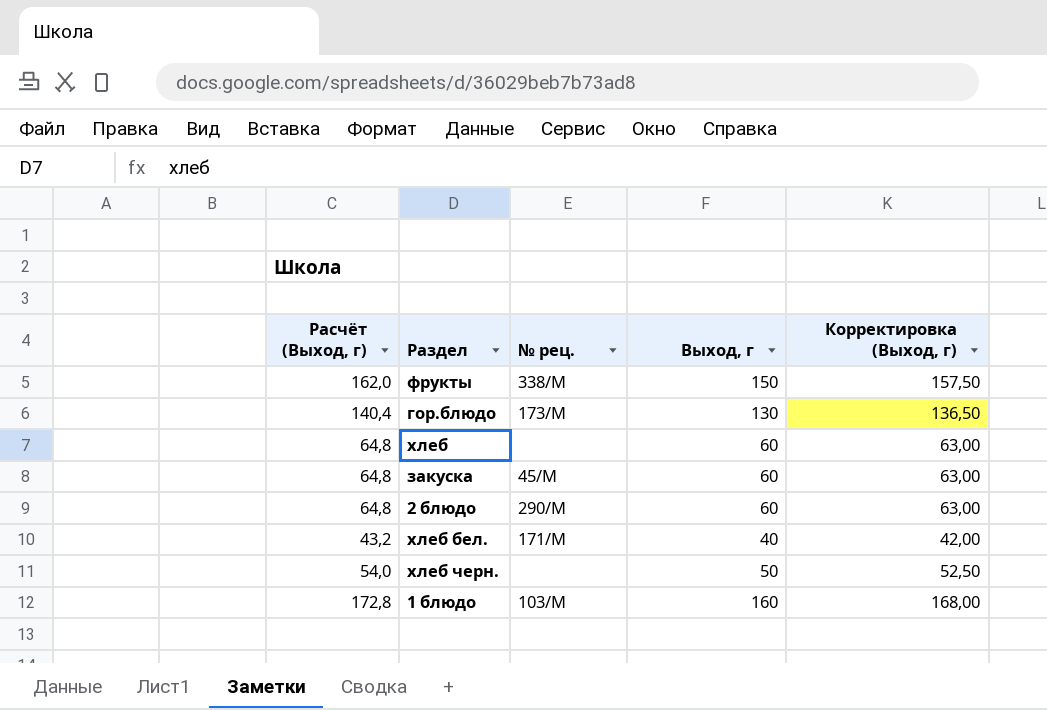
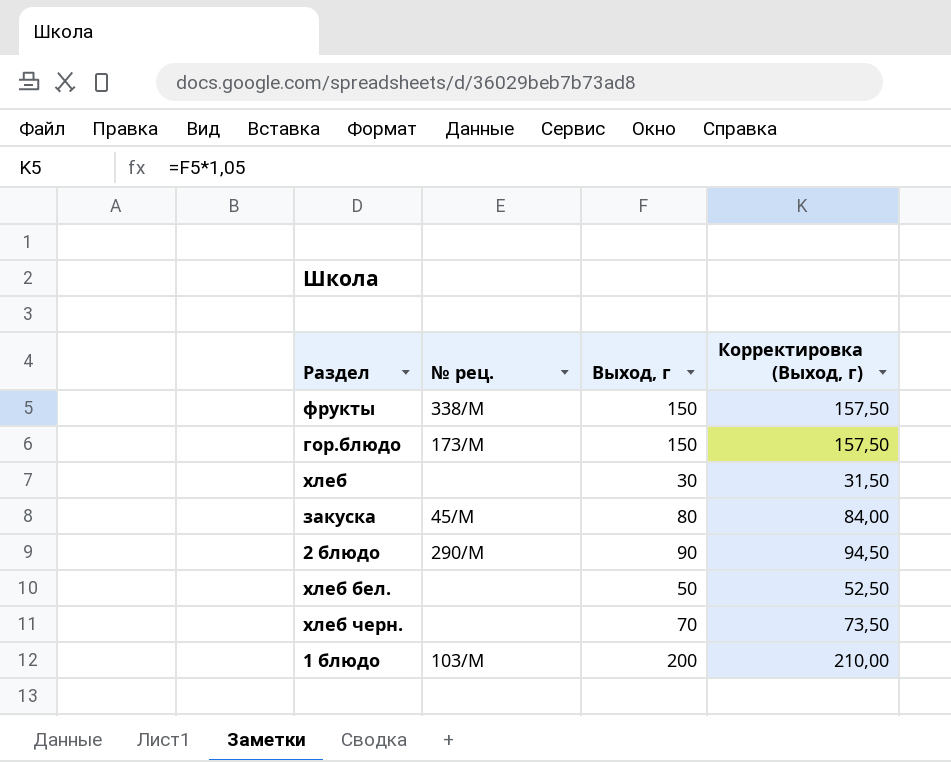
column Расчёт (Выход, г) | formula: [Выход, г] * 1,08 -> none
гор.блюдо | Выход, г: 130 -> 150
гор.блюдо | Корректировка (Выход, г): 136,50 -> 157,50
хлеб | Выход, г: 60 -> 30
хлеб | Корректировка (Выход, г): 63,00 -> 31,50
закуска | Выход, г: 60 -> 80
закуска | Корректировка (Выход, г): 63,00 -> 84,00
2 блюдо | Выход, г: 60 -> 90
2 блюдо | Корректировка (Выход, г): 63,00 -> 94,50
хлеб бел. | № рец.: 171/М -> none
хлеб бел. | Выход, г: 40 -> 50
хлеб бел. | Корректировка (Выход, г): 42,00 -> 52,50
хлеб черн. | Выход, г: 50 -> 70
хлеб черн. | Корректировка (Выход, г): 52,50 -> 73,50
1 блюдо | Выход, г: 160 -> 200
1 блюдо | Корректировка (Выход, г): 168,00 -> 210,00

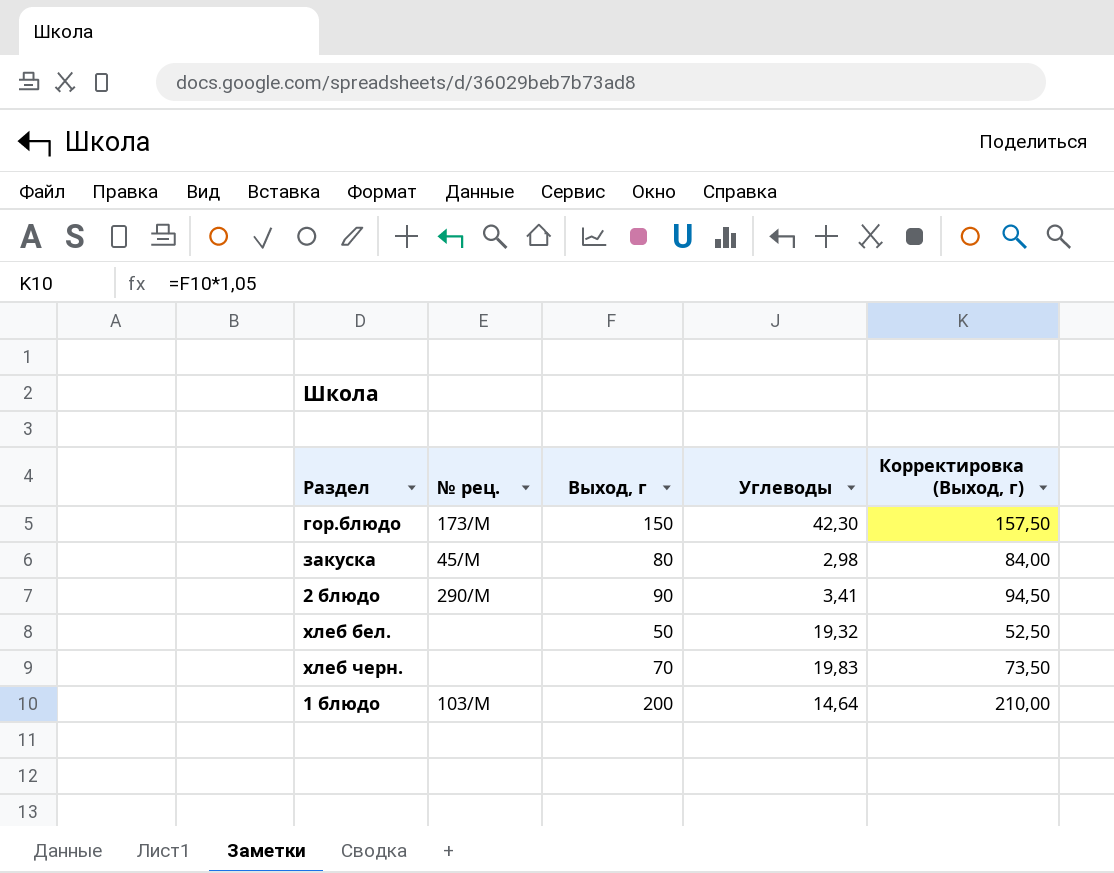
column Углеводы | position: none -> 4
row фрукты: 338/М | 150 | 157,50 -> none
row хлеб: none | 30 | 31,50 -> none

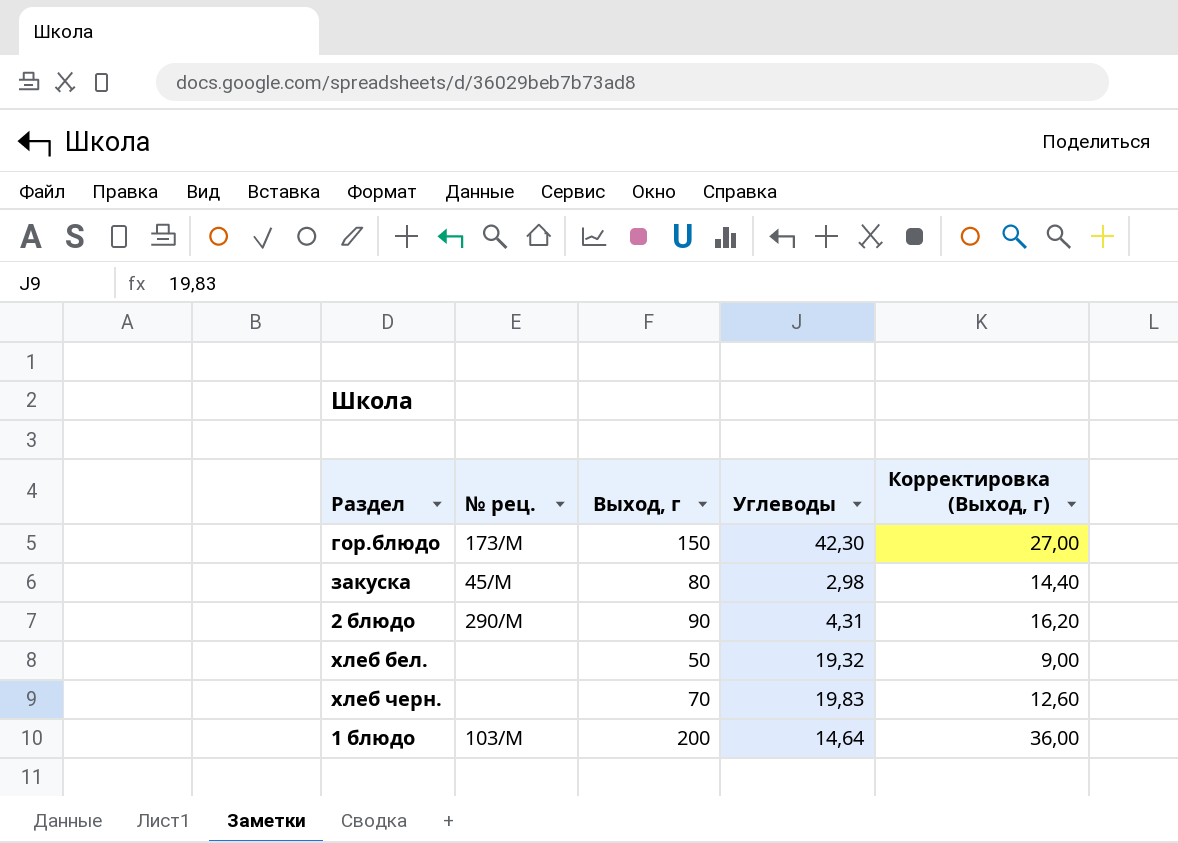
column Корректировка (Выход, г) | formula: [Выход, г] * 1,05 -> [Выход, г] * 0,18
2 блюдо | Углеводы: 3,41 -> 4,31

